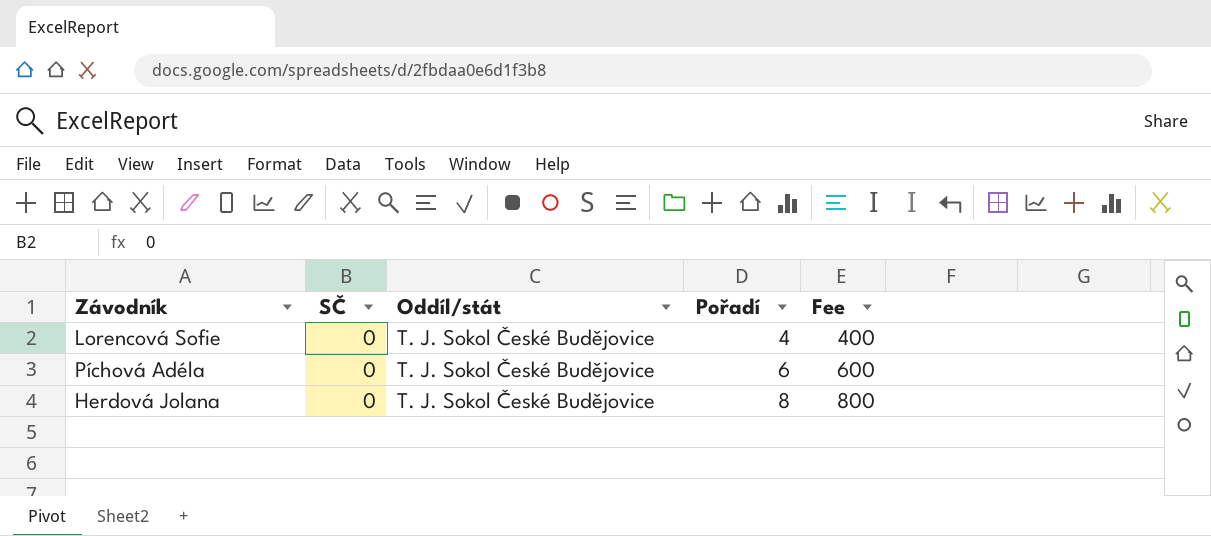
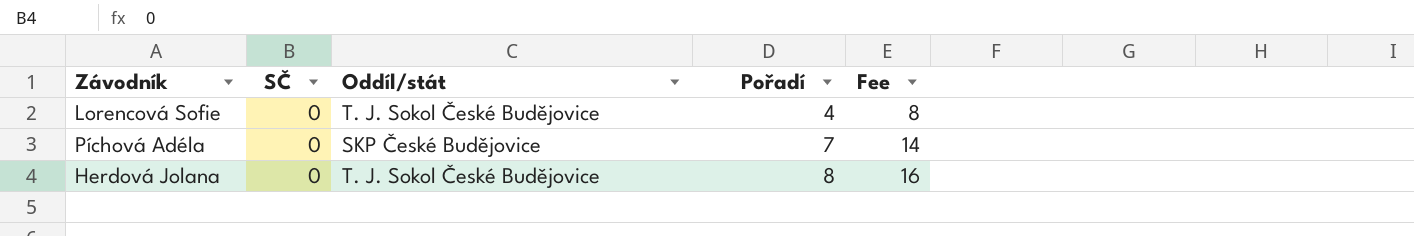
column Fee | formula: [Pořadí] * 100 -> [Pořadí] * 2
Píchová Adéla | Oddíl/stát: T. J. Sokol České Budějovice -> SKP České Budějovice
Píchová Adéla | Pořadí: 6 -> 7

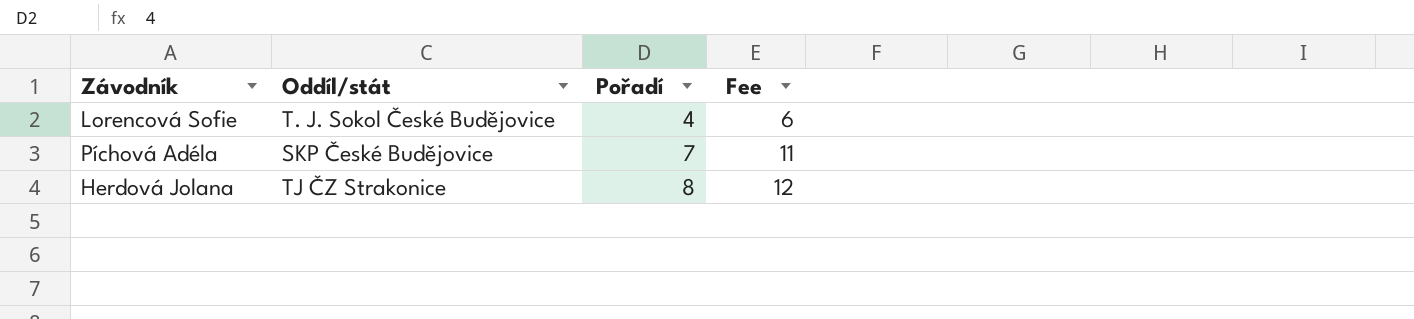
column SČ | position: 2 -> none
column Fee | formula: [Pořadí] * 2 -> [Pořadí] * 1.5
Herdová Jolana | Oddíl/stát: T. J. Sokol České Budějovice -> TJ ČZ Strakonice

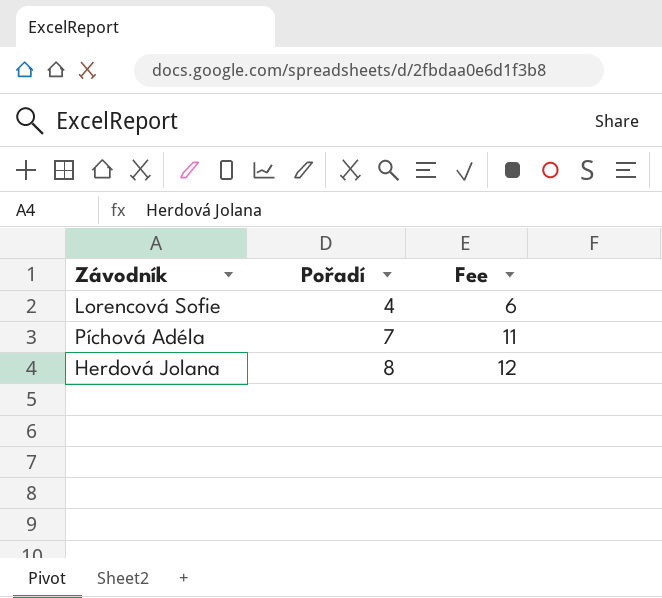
column Oddíl/stát | position: 2 -> none

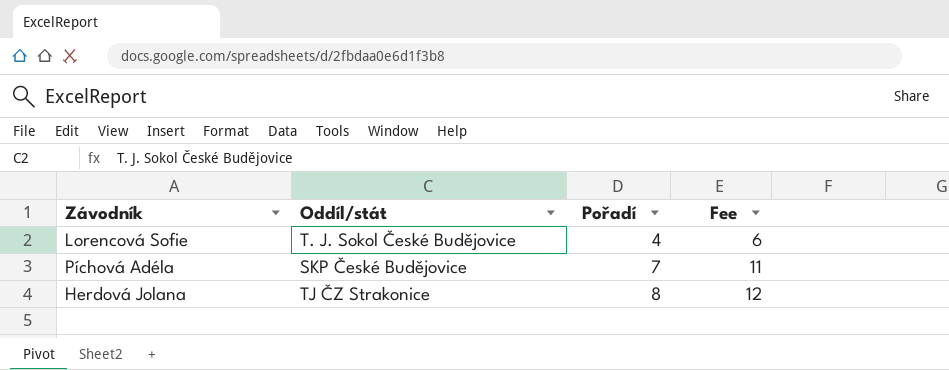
column Oddíl/stát | position: none -> 2

